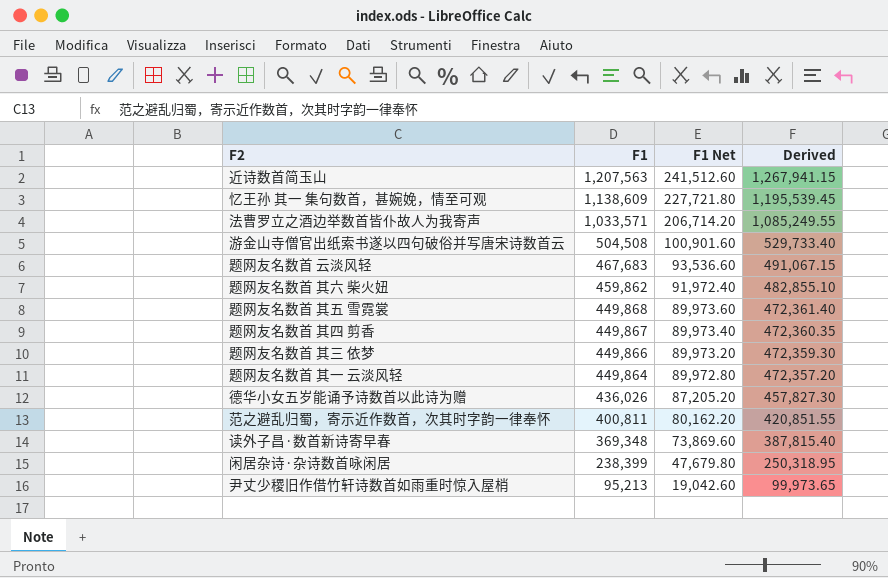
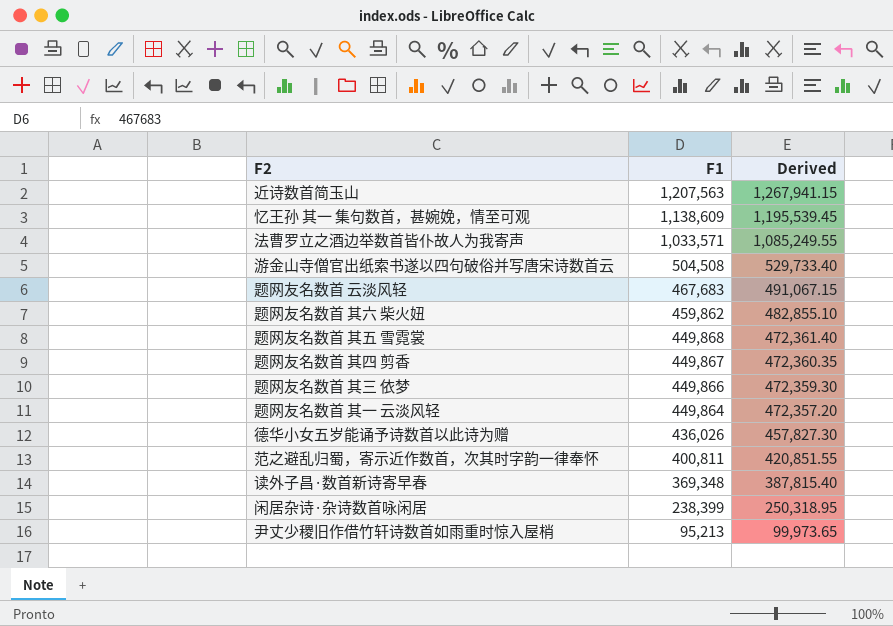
column F1 Net | formula: [F1] * 0.2 -> none

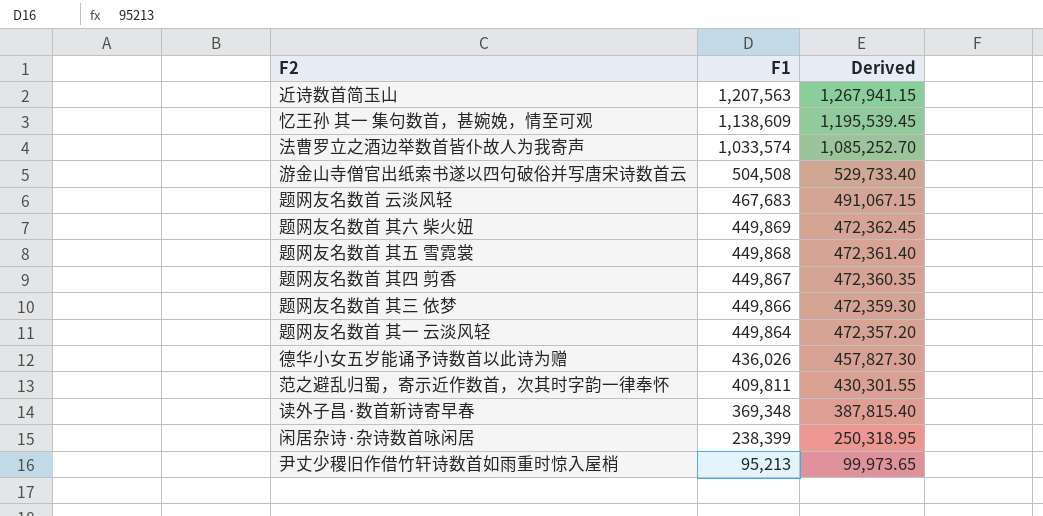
法曹罗立之酒边举数首皆仆故人为我寄声 | F1: 1,033,571 -> 1,033,574
法曹罗立之酒边举数首皆仆故人为我寄声 | Derived: 1,085,249.55 -> 1,085,252.70
题网友名数首 其六 柴火妞 | F1: 459,862 -> 449,869
题网友名数首 其六 柴火妞 | Derived: 482,855.10 -> 472,362.45
范之避乱归蜀，寄示近作数首，次其时字韵一律奉怀 | F1: 400,811 -> 409,811
范之避乱归蜀，寄示近作数首，次其时字韵一律奉怀 | Derived: 420,851.55 -> 430,301.55

